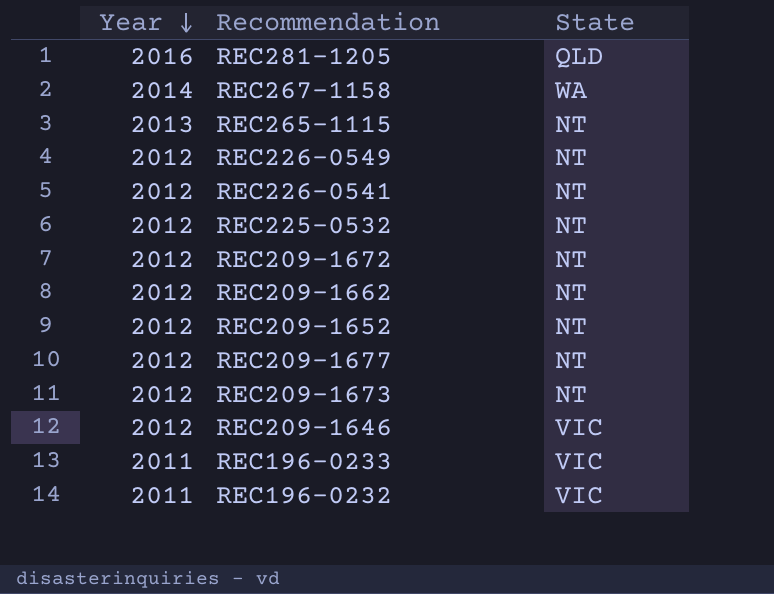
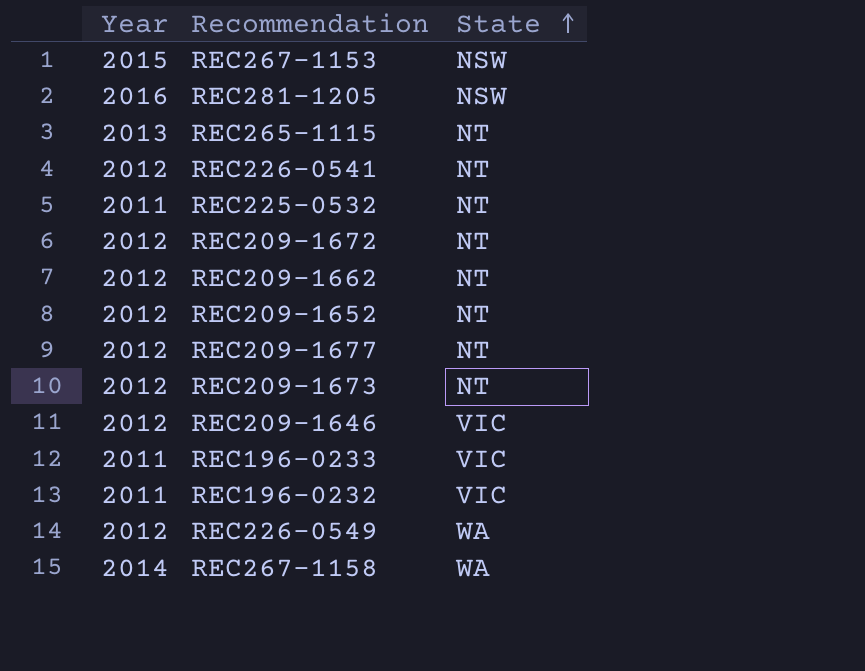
row order: Year descending -> State ascending
row REC267-1153: none -> 2015 | NSW
REC281-1205 | State: QLD -> NSW
REC225-0532 | Year: 2012 -> 2011
REC226-0549 | State: NT -> WA

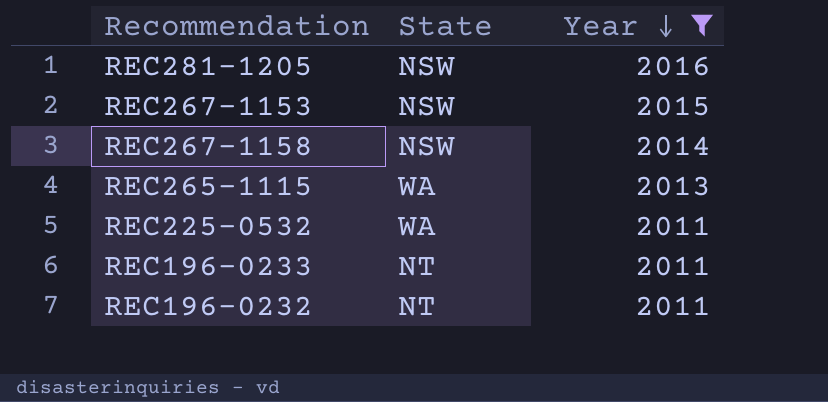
filter: none -> Year != 2012
row order: State ascending -> Year descending
column Year | position: 1 -> 3
REC267-1158 | State: WA -> NSW
REC265-1115 | State: NT -> WA
REC225-0532 | State: NT -> WA
REC196-0233 | State: VIC -> NT
REC196-0232 | State: VIC -> NT

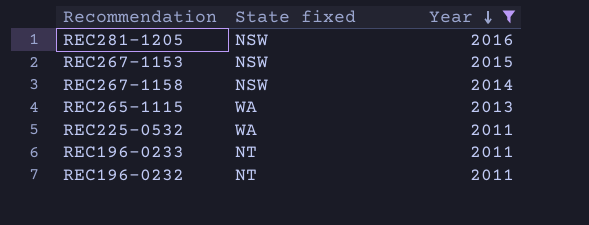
column name: State -> State fixed

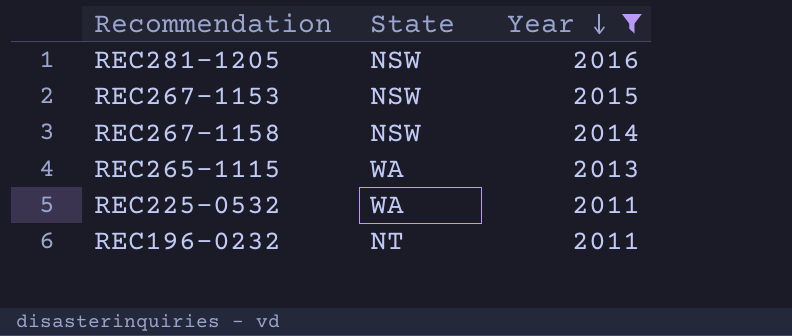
column name: State fixed -> State
row REC196-0233: NT | 2011 -> none

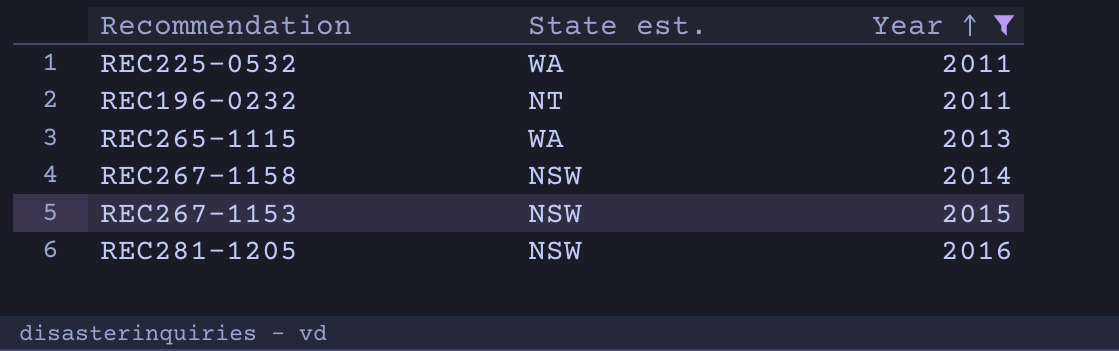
row order: Year descending -> Year ascending
column name: State -> State est.

